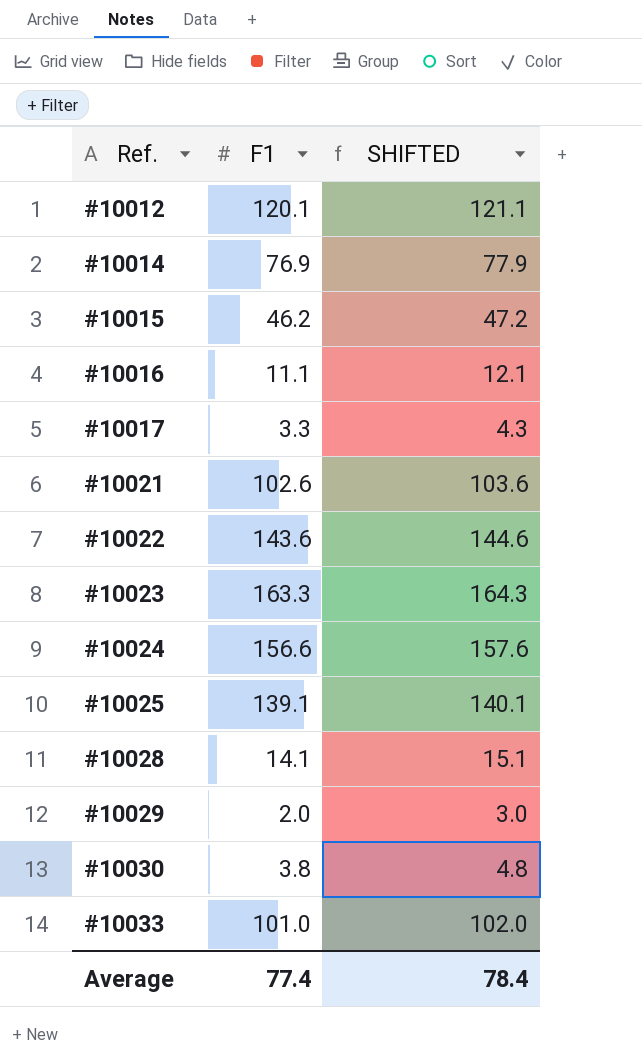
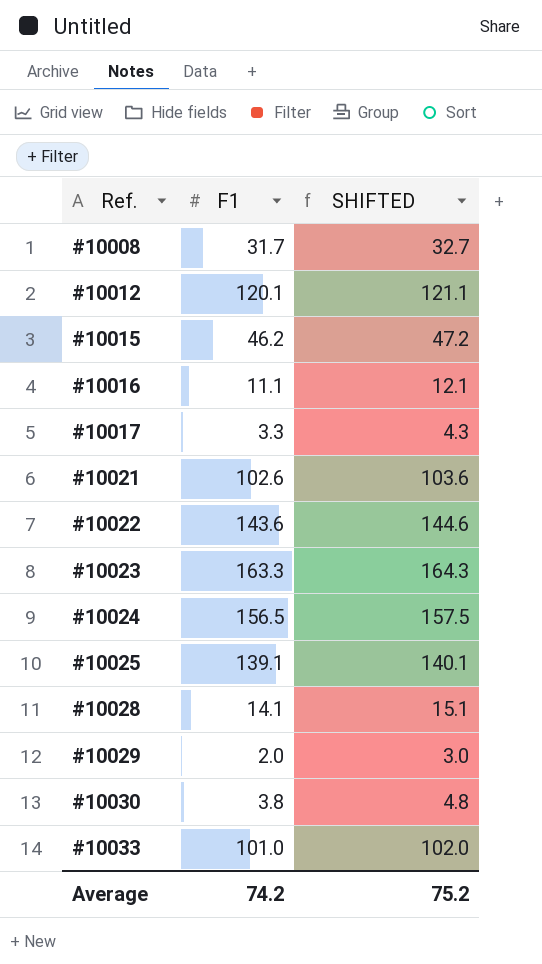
row #10014: 76.9 | 77.9 -> none
row #10008: none -> 31.7 | 32.7
#10024 | F1: 156.6 -> 156.5
#10024 | SHIFTED: 157.6 -> 157.5
Average | F1: 77.4 -> 74.2
Average | SHIFTED: 78.4 -> 75.2

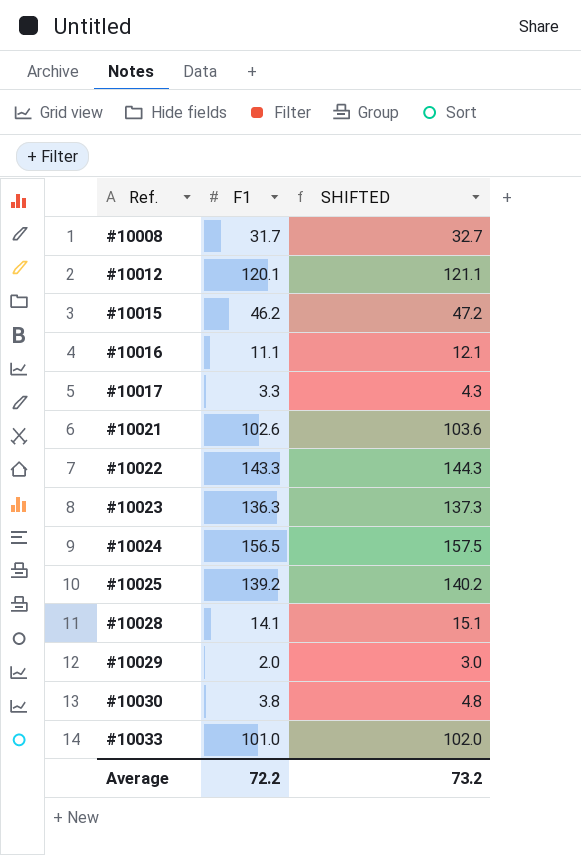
#10022 | F1: 143.6 -> 143.3
#10022 | SHIFTED: 144.6 -> 144.3
#10023 | F1: 163.3 -> 136.3
#10023 | SHIFTED: 164.3 -> 137.3
#10025 | F1: 139.1 -> 139.2
#10025 | SHIFTED: 140.1 -> 140.2
Average | F1: 74.2 -> 72.2
Average | SHIFTED: 75.2 -> 73.2

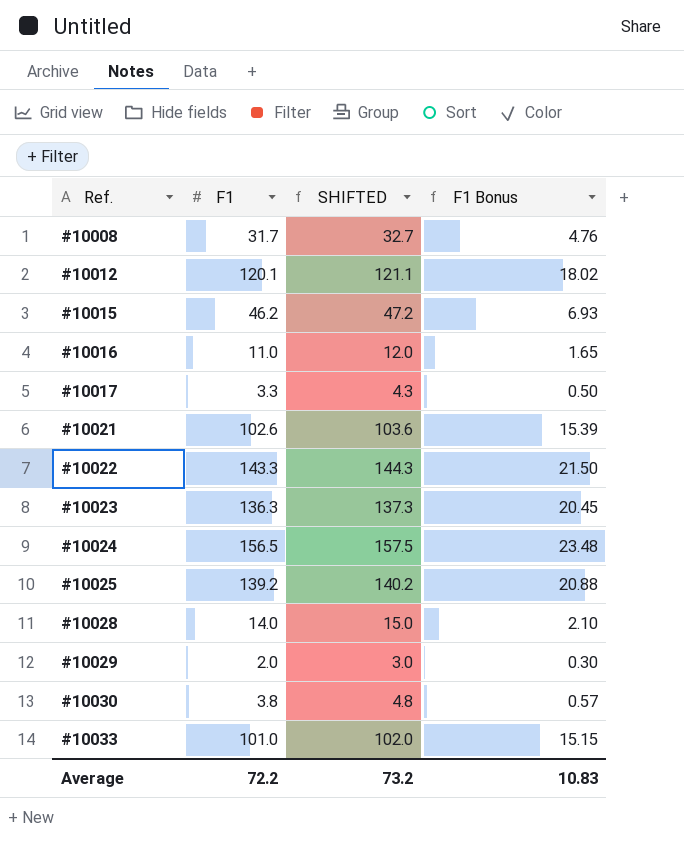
column F1 Bonus | formula: none -> [F1] * 0.15
#10016 | F1: 11.1 -> 11.0
#10016 | SHIFTED: 12.1 -> 12.0
#10028 | F1: 14.1 -> 14.0
#10028 | SHIFTED: 15.1 -> 15.0

